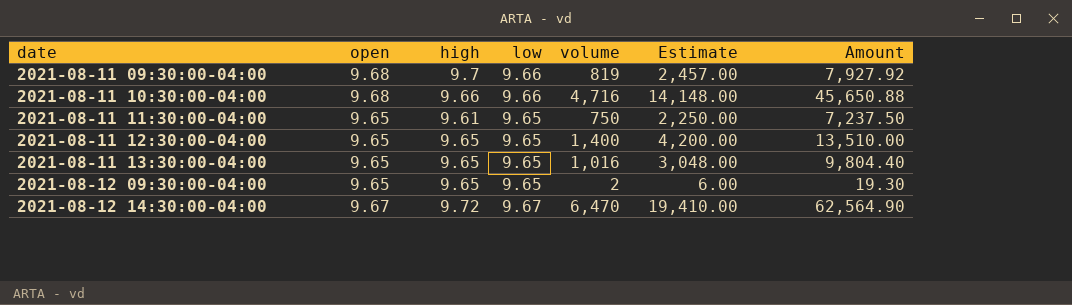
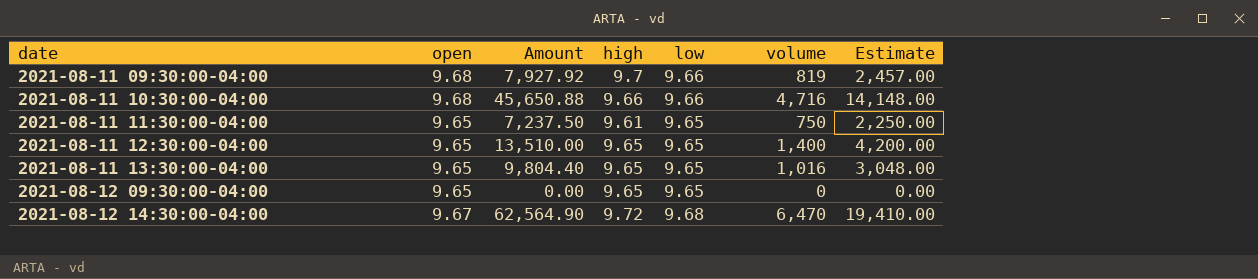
column Amount | position: 7 -> 3
2021-08-12 09:30:00-04:00 | Amount: 19.30 -> 0.00
2021-08-12 09:30:00-04:00 | volume: 2 -> 0
2021-08-12 09:30:00-04:00 | Estimate: 6.00 -> 0.00
2021-08-12 14:30:00-04:00 | low: 9.67 -> 9.68

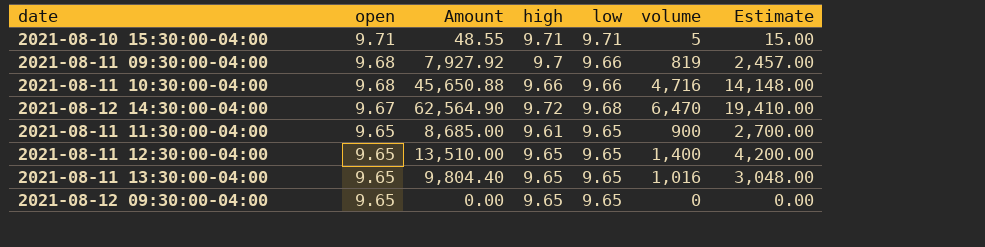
row order: date ascending -> open descending
row 2021-08-10 15:30:00-04:00: none -> 9.71 | 48.55 | 9.71 | 9.71 | 5 | 15.00
2021-08-11 11:30:00-04:00 | Amount: 7,237.50 -> 8,685.00
2021-08-11 11:30:00-04:00 | volume: 750 -> 900
2021-08-11 11:30:00-04:00 | Estimate: 2,250.00 -> 2,700.00

